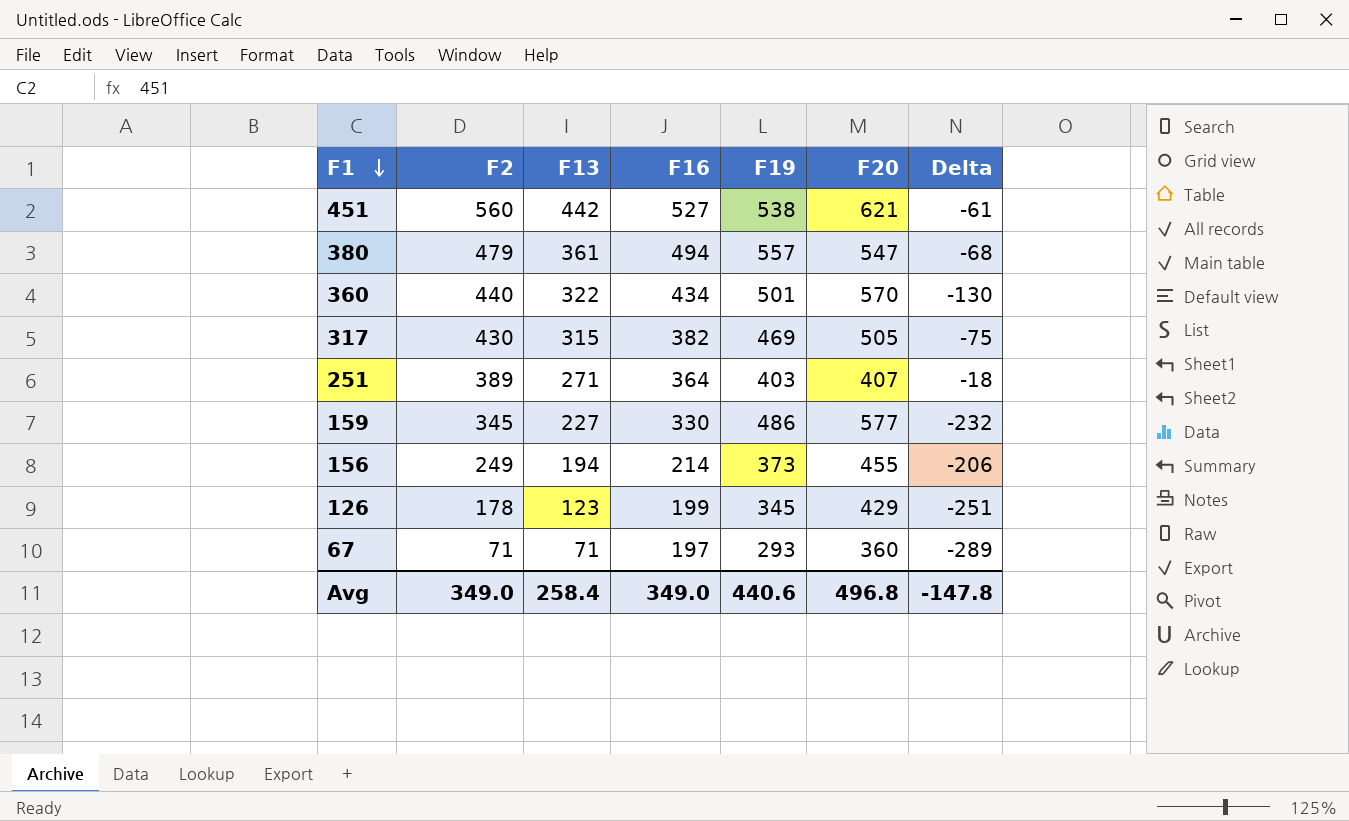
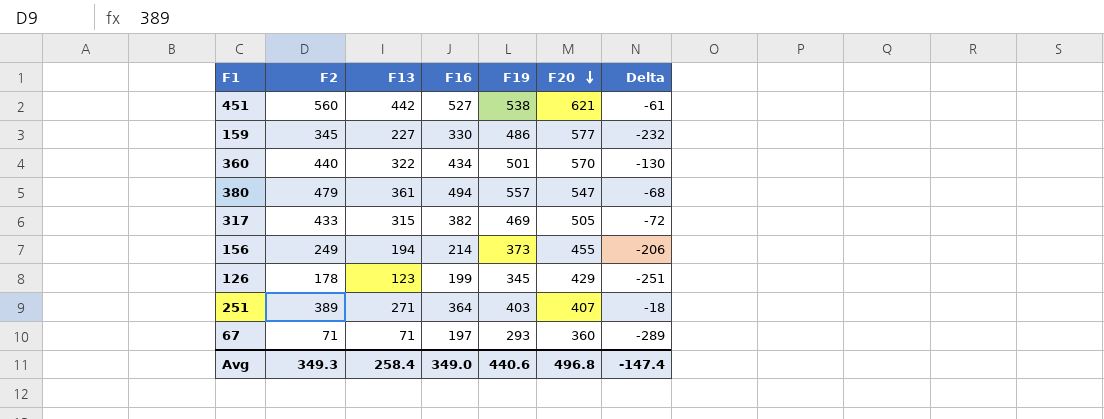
row order: F1 descending -> F20 descending
317 | F2: 430 -> 433
317 | Delta: -75 -> -72
Avg | F2: 349.0 -> 349.3
Avg | Delta: -147.8 -> -147.4

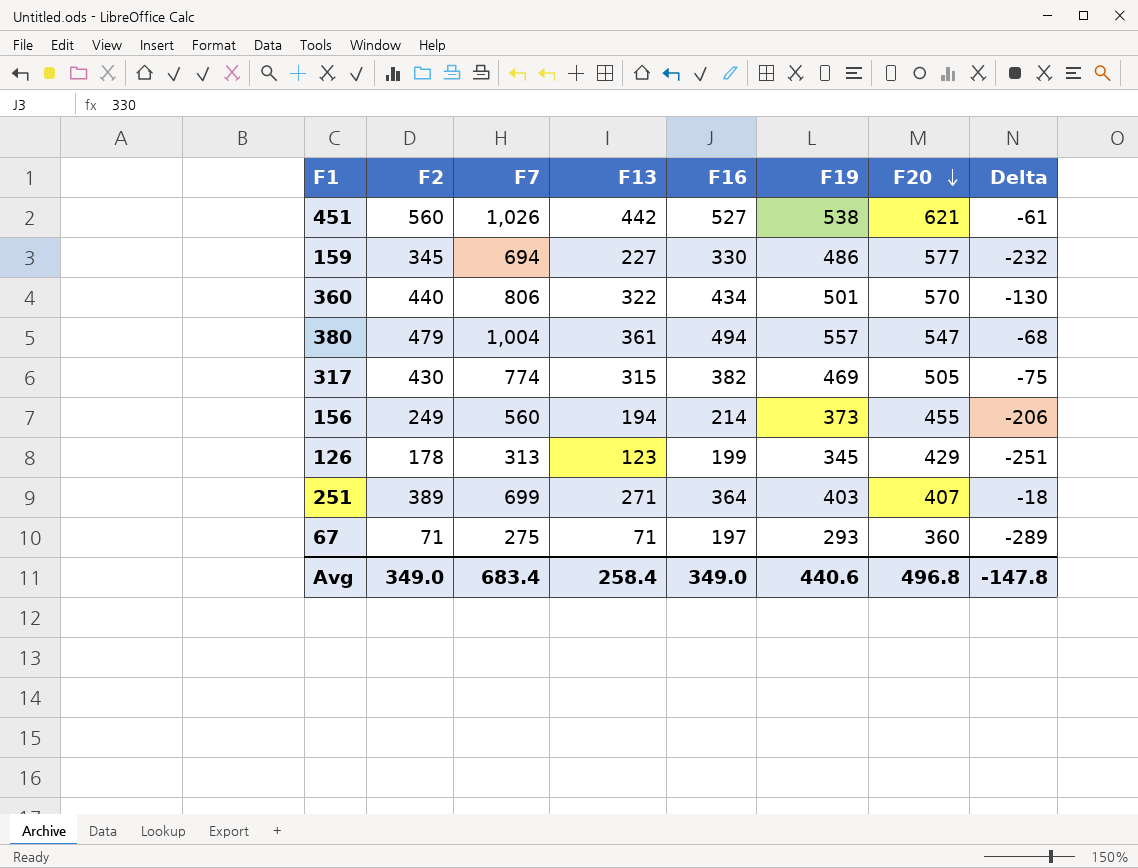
column F7 | position: none -> 3
317 | F2: 433 -> 430
317 | Delta: -72 -> -75
Avg | F2: 349.3 -> 349.0
Avg | Delta: -147.4 -> -147.8

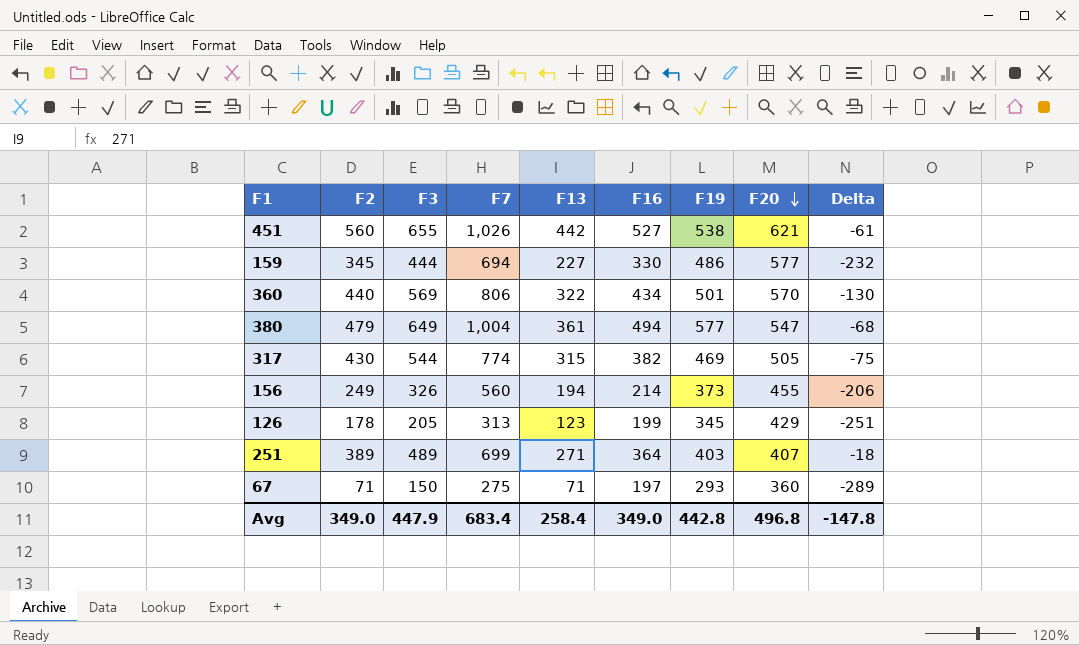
column F3 | position: none -> 3
380 | F19: 557 -> 577
Avg | F19: 440.6 -> 442.8

